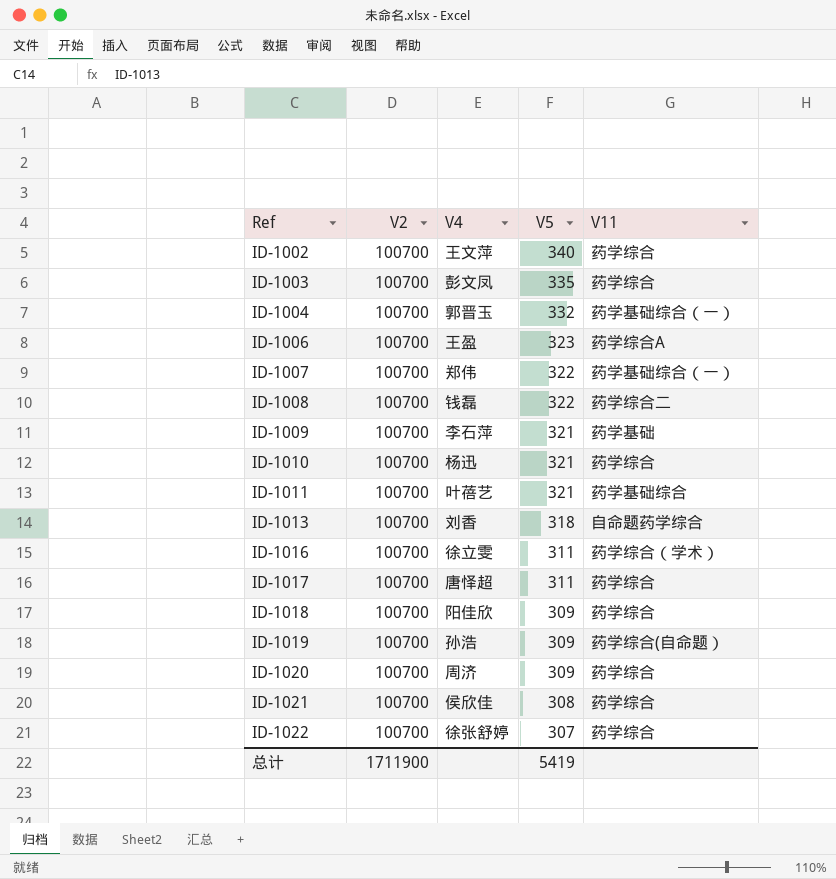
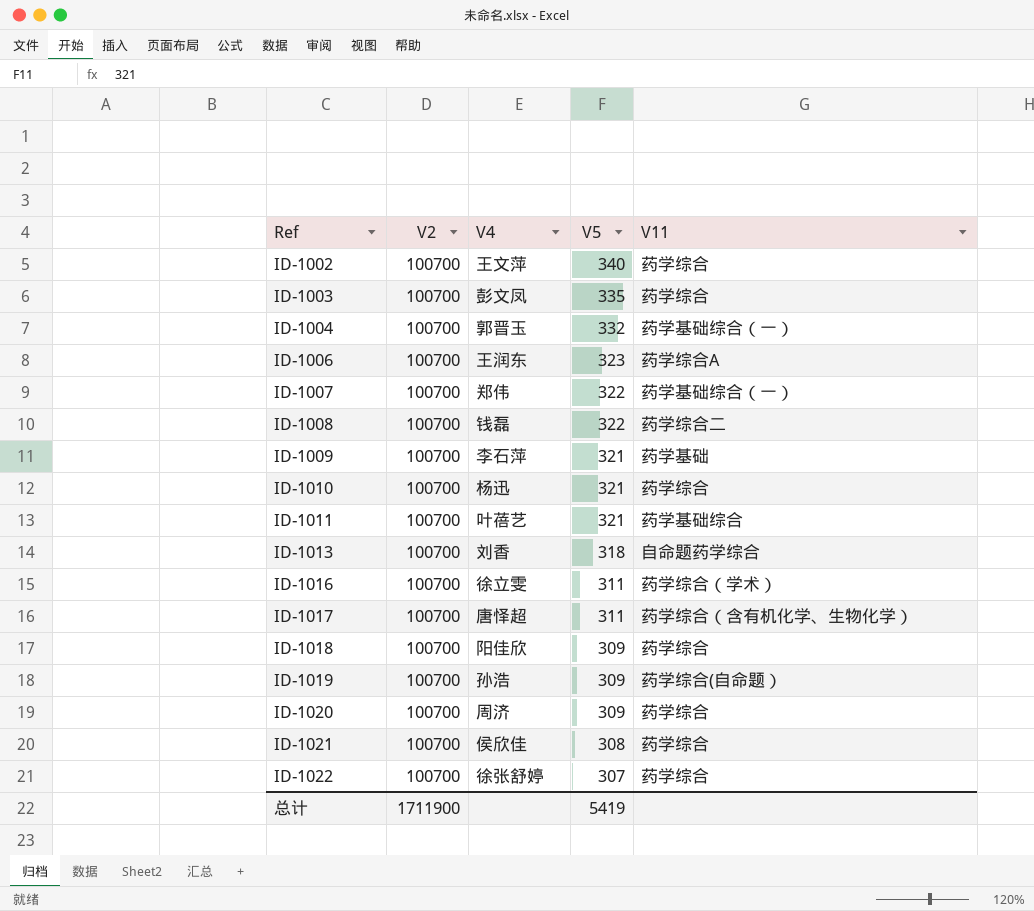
ID-1006 | V4: 王盈 -> 王润东
ID-1017 | V11: 药学综合 -> 药学综合（含有机化学、生物化学）

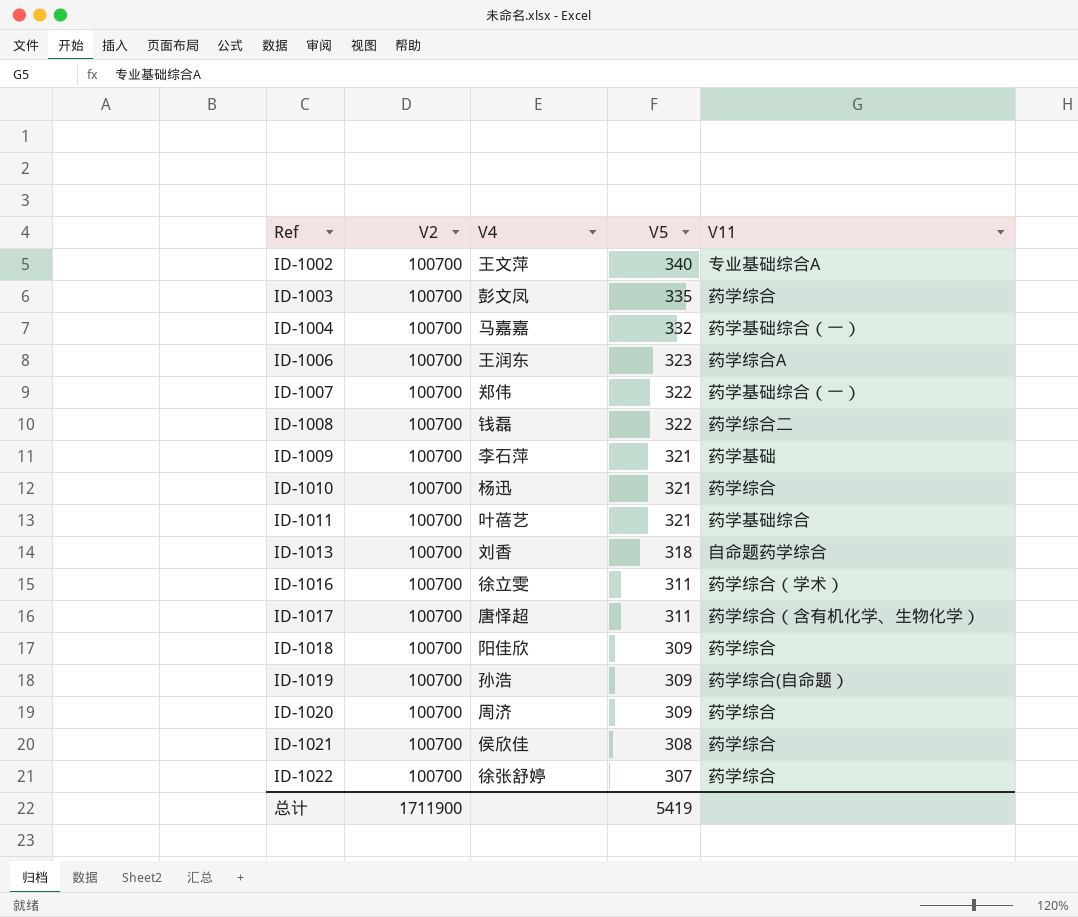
ID-1002 | V11: 药学综合 -> 专业基础综合A
ID-1004 | V4: 郭晋玉 -> 马嘉嘉

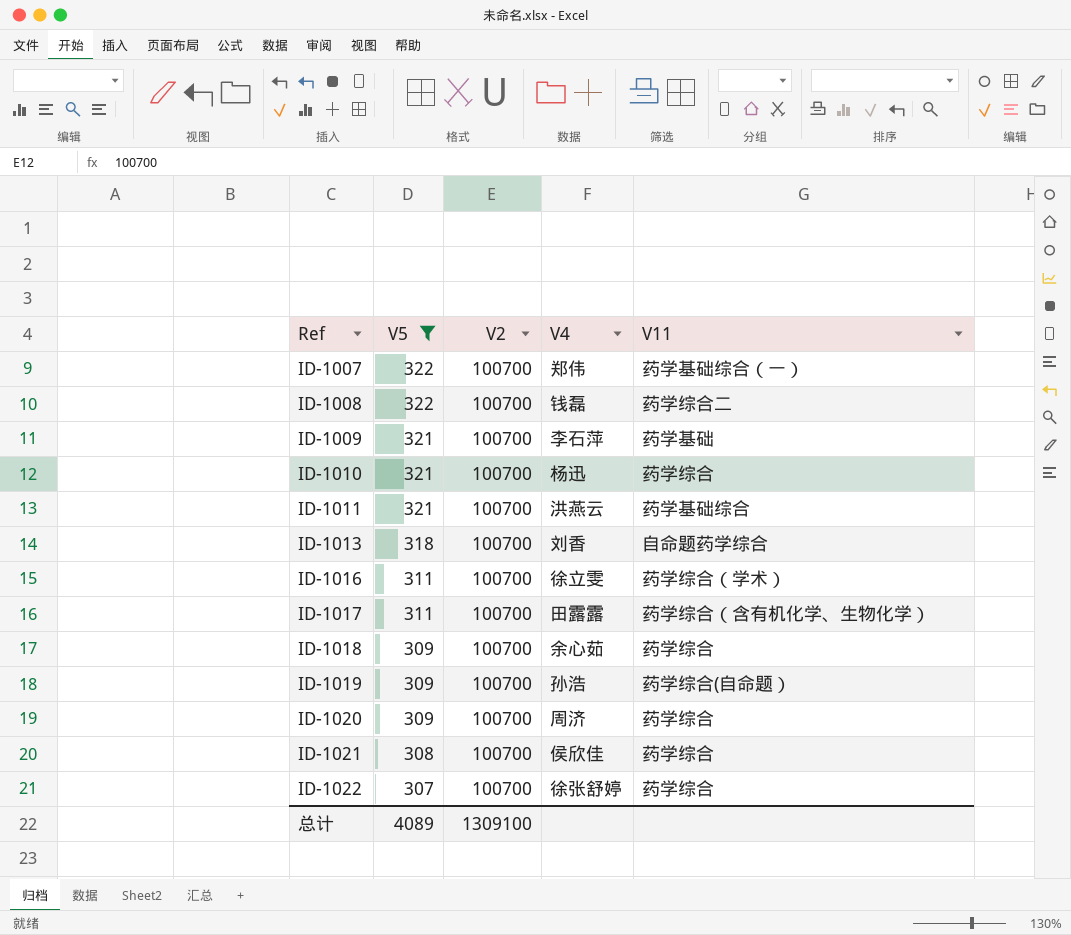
filter: none -> V5 <= 322
column V5 | position: 4 -> 2
ID-1011 | V4: 叶蓓艺 -> 洪燕云
ID-1017 | V4: 唐怿超 -> 田露露
ID-1018 | V4: 阳佳欣 -> 余心茹
总计 | V5: 5419 -> 4089
总计 | V2: 1711900 -> 1309100

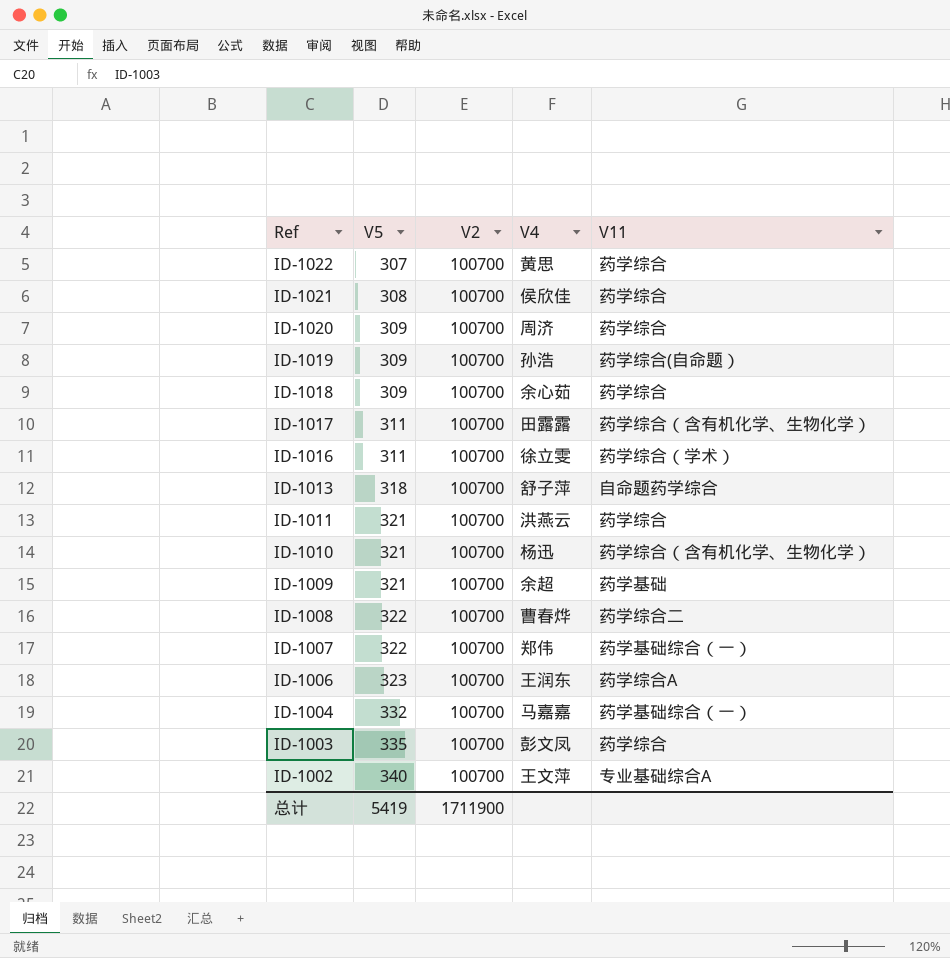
filter: V5 <= 322 -> none
row order: Ref ascending -> Ref descending
ID-1022 | V4: 徐张舒婷 -> 黄思
ID-1013 | V4: 刘香 -> 舒子萍
ID-1011 | V11: 药学基础综合 -> 药学综合
ID-1010 | V11: 药学综合 -> 药学综合（含有机化学、生物化学）
ID-1009 | V4: 李石萍 -> 余超
ID-1008 | V4: 钱磊 -> 曹春烨
总计 | V5: 4089 -> 5419
总计 | V2: 1309100 -> 1711900

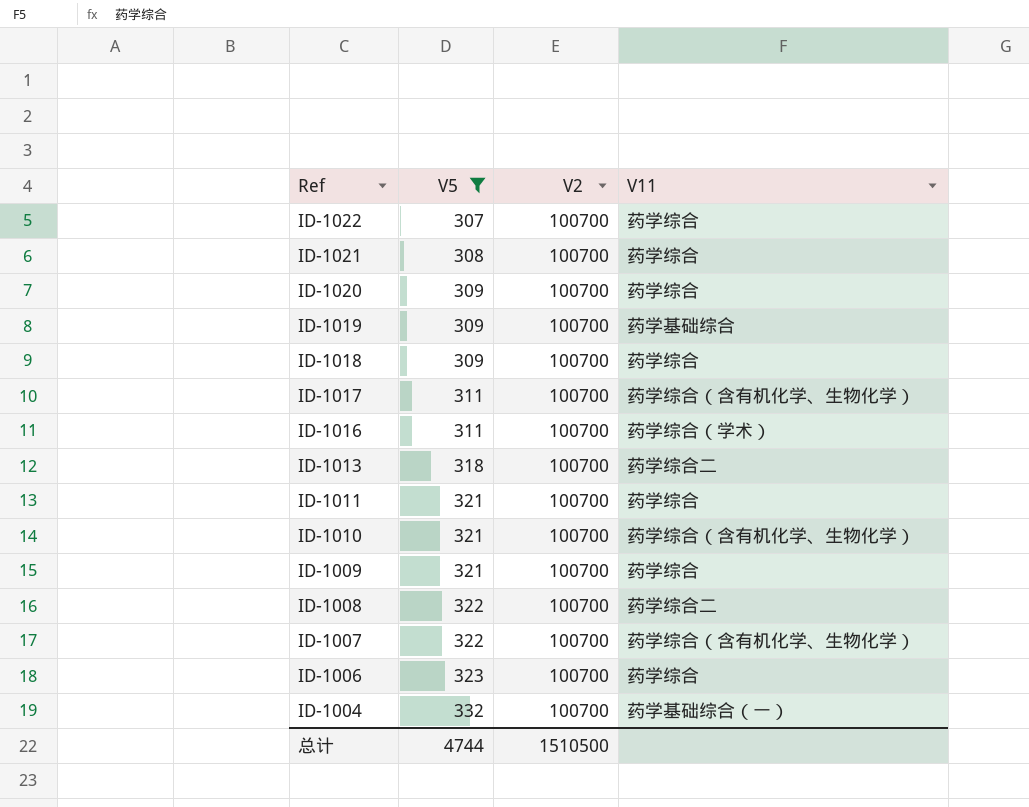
filter: none -> V5 <= 332
column V4 | position: 4 -> none
ID-1019 | V11: 药学综合(自命题） -> 药学基础综合
ID-1013 | V11: 自命题药学综合 -> 药学综合二
ID-1009 | V11: 药学基础 -> 药学综合
ID-1007 | V11: 药学基础综合（一） -> 药学综合（含有机化学、生物化学）
ID-1006 | V11: 药学综合A -> 药学综合
总计 | V5: 5419 -> 4744
总计 | V2: 1711900 -> 1510500

